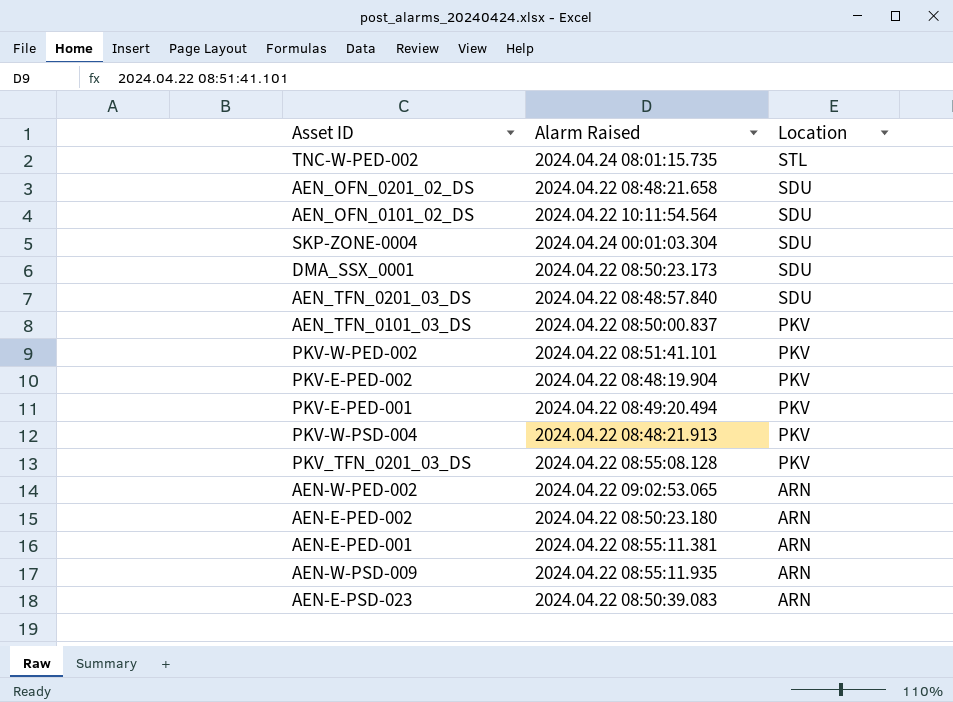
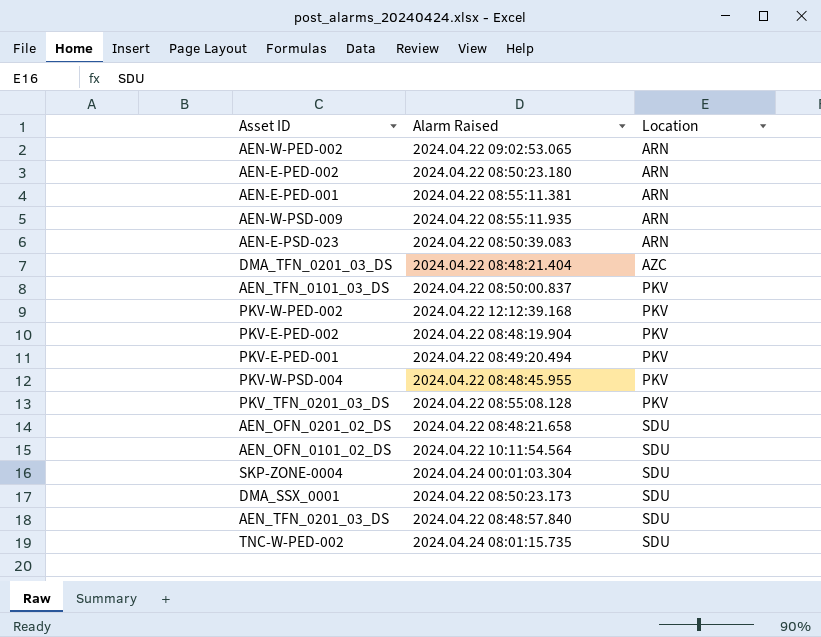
row order: Location descending -> Location ascending
row DMA_TFN_0201_03_DS: none -> 2024.04.22 08:48:21.404 | AZC
PKV-W-PED-002 | Alarm Raised: 2024.04.22 08:51:41.101 -> 2024.04.22 12:12:39.168
PKV-W-PSD-004 | Alarm Raised: 2024.04.22 08:48:21.913 -> 2024.04.22 08:48:45.955
TNC-W-PED-002 | Location: STL -> SDU

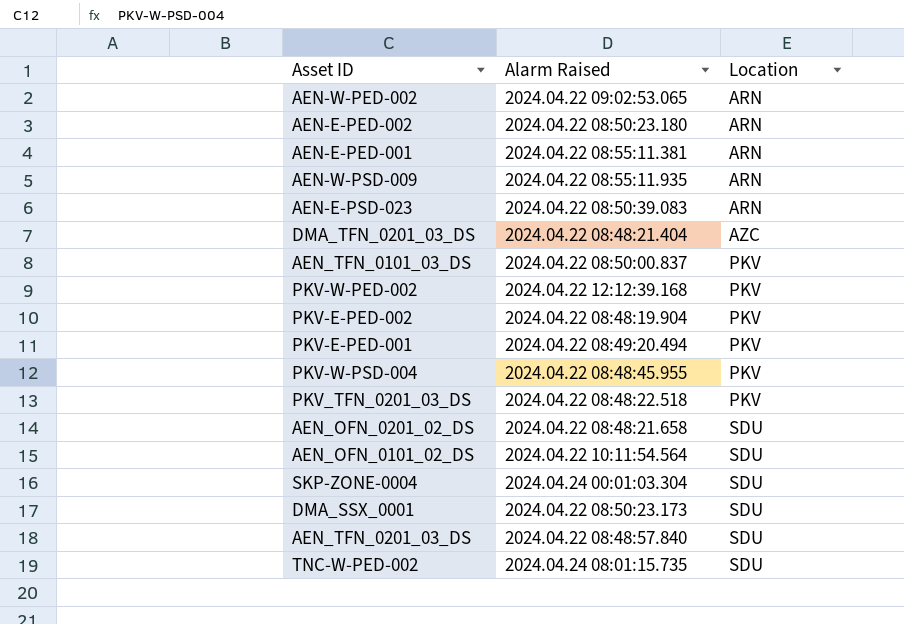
PKV_TFN_0201_03_DS | Alarm Raised: 2024.04.22 08:55:08.128 -> 2024.04.22 08:48:22.518

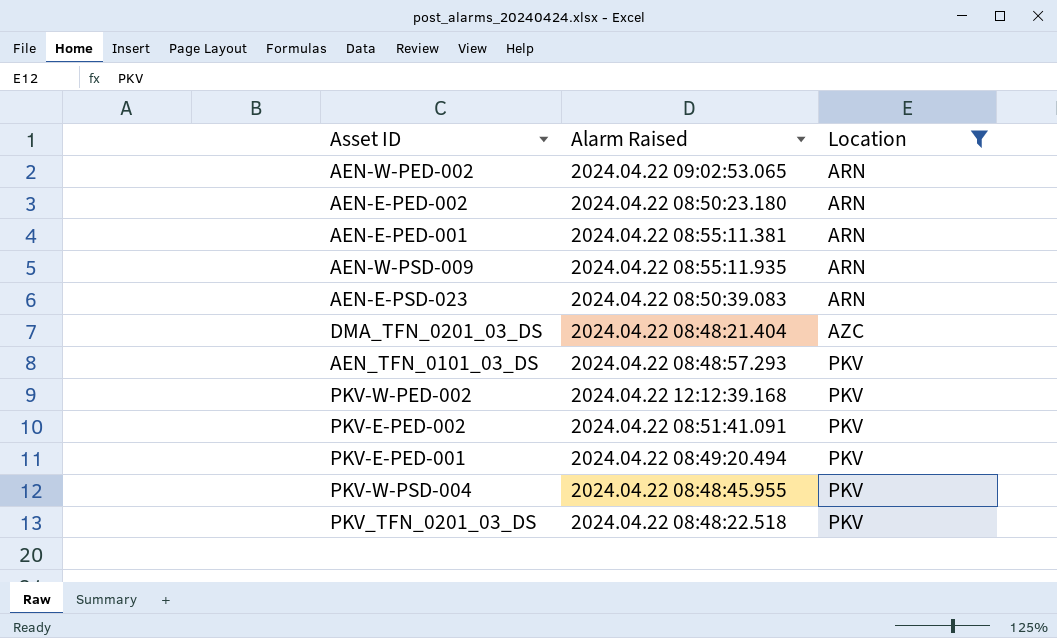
filter: none -> Location != SDU
AEN_TFN_0101_03_DS | Alarm Raised: 2024.04.22 08:50:00.837 -> 2024.04.22 08:48:57.293
PKV-E-PED-002 | Alarm Raised: 2024.04.22 08:48:19.904 -> 2024.04.22 08:51:41.091

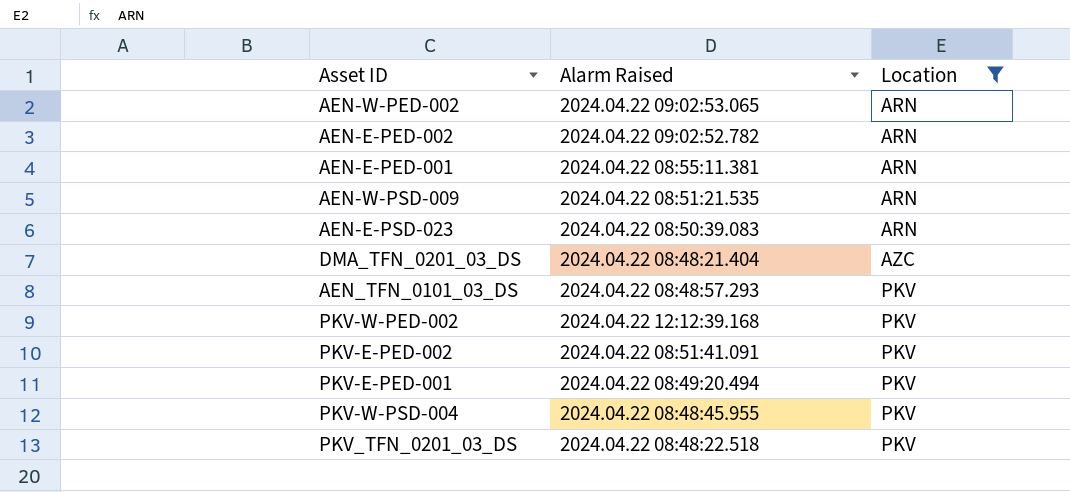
AEN-E-PED-002 | Alarm Raised: 2024.04.22 08:50:23.180 -> 2024.04.22 09:02:52.782
AEN-W-PSD-009 | Alarm Raised: 2024.04.22 08:55:11.935 -> 2024.04.22 08:51:21.535

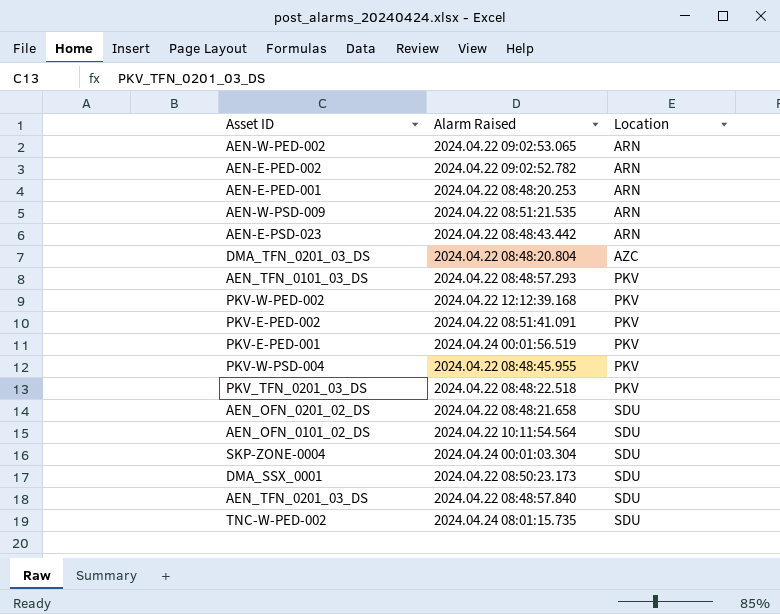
filter: Location != SDU -> none
AEN-E-PED-001 | Alarm Raised: 2024.04.22 08:55:11.381 -> 2024.04.22 08:48:20.253
AEN-E-PSD-023 | Alarm Raised: 2024.04.22 08:50:39.083 -> 2024.04.22 08:48:43.442
DMA_TFN_0201_03_DS | Alarm Raised: 2024.04.22 08:48:21.404 -> 2024.04.22 08:48:20.804
PKV-E-PED-001 | Alarm Raised: 2024.04.22 08:49:20.494 -> 2024.04.24 00:01:56.519

